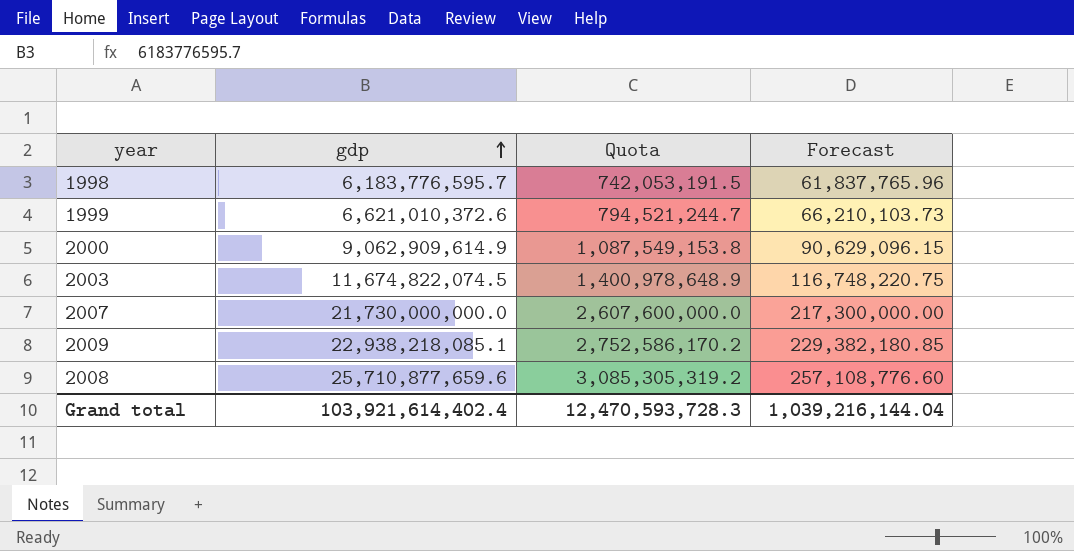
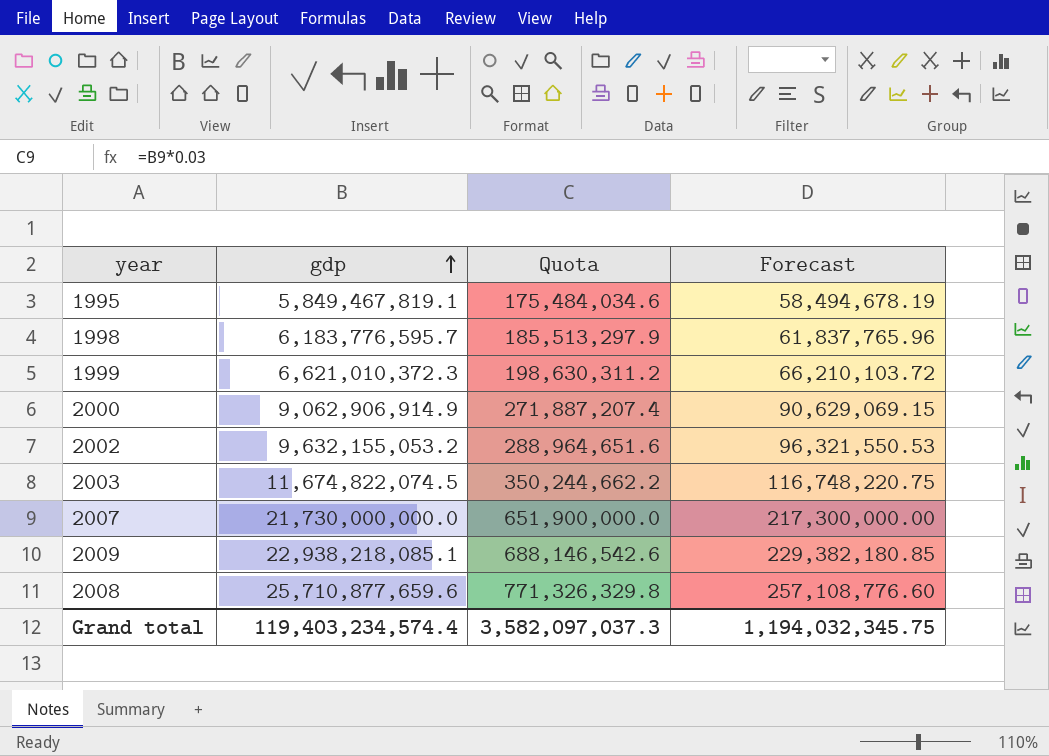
column Quota | formula: [gdp] * 0.12 -> [gdp] * 0.03
row 1995: none -> 5,849,467,819.1 | 175,484,034.6 | 58,494,678.19
1999 | gdp: 6,621,010,372.6 -> 6,621,010,372.3
1999 | Forecast: 66,210,103.73 -> 66,210,103.72
2000 | gdp: 9,062,909,614.9 -> 9,062,906,914.9
2000 | Forecast: 90,629,096.15 -> 90,629,069.15
row 2002: none -> 9,632,155,053.2 | 288,964,651.6 | 96,321,550.53
Grand total | gdp: 103,921,614,402.4 -> 119,403,234,574.4
Grand total | Quota: 12,470,593,728.3 -> 3,582,097,037.3
Grand total | Forecast: 1,039,216,144.04 -> 1,194,032,345.75

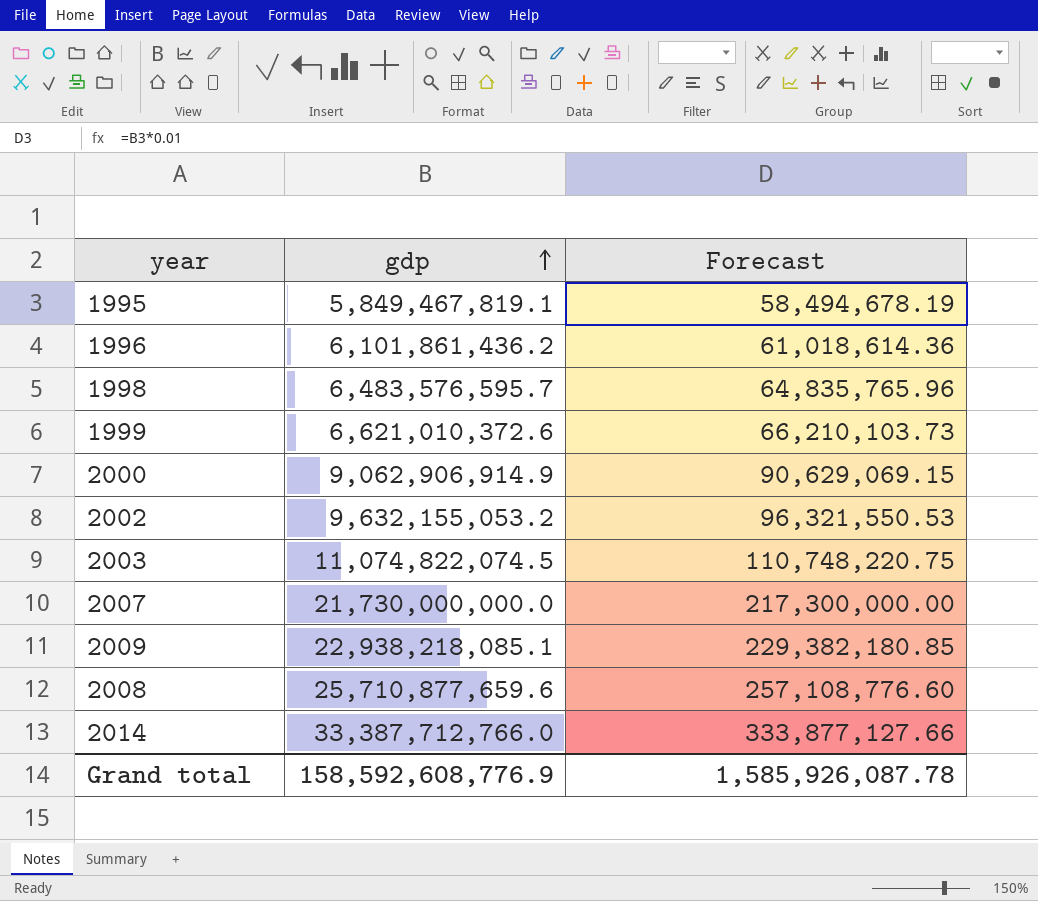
column Quota | formula: [gdp] * 0.03 -> none
row 1996: none -> 6,101,861,436.2 | 61,018,614.36
1998 | gdp: 6,183,776,595.7 -> 6,483,576,595.7
1998 | Forecast: 61,837,765.96 -> 64,835,765.96
1999 | gdp: 6,621,010,372.3 -> 6,621,010,372.6
1999 | Forecast: 66,210,103.72 -> 66,210,103.73
2003 | gdp: 11,674,822,074.5 -> 11,074,822,074.5
2003 | Forecast: 116,748,220.75 -> 110,748,220.75
row 2014: none -> 33,387,712,766.0 | 333,877,127.66
Grand total | gdp: 119,403,234,574.4 -> 158,592,608,776.9
Grand total | Forecast: 1,194,032,345.75 -> 1,585,926,087.78

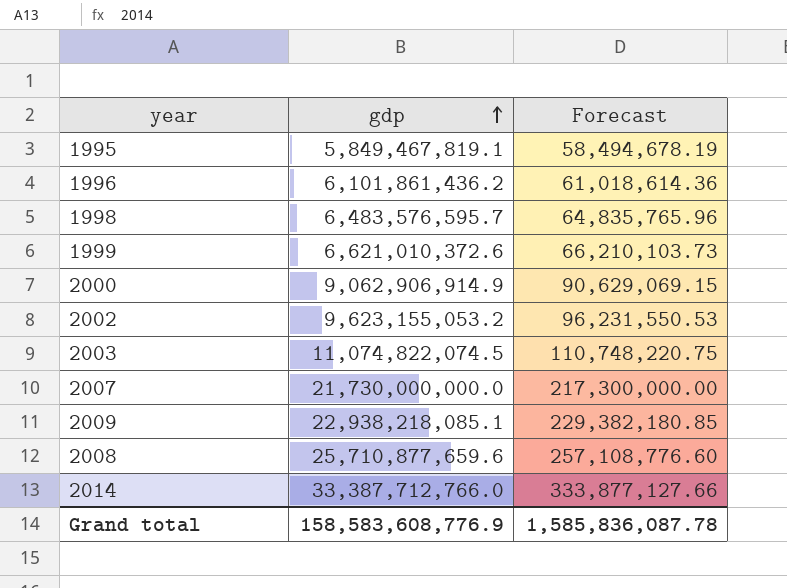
2002 | gdp: 9,632,155,053.2 -> 9,623,155,053.2
2002 | Forecast: 96,321,550.53 -> 96,231,550.53
Grand total | gdp: 158,592,608,776.9 -> 158,583,608,776.9
Grand total | Forecast: 1,585,926,087.78 -> 1,585,836,087.78

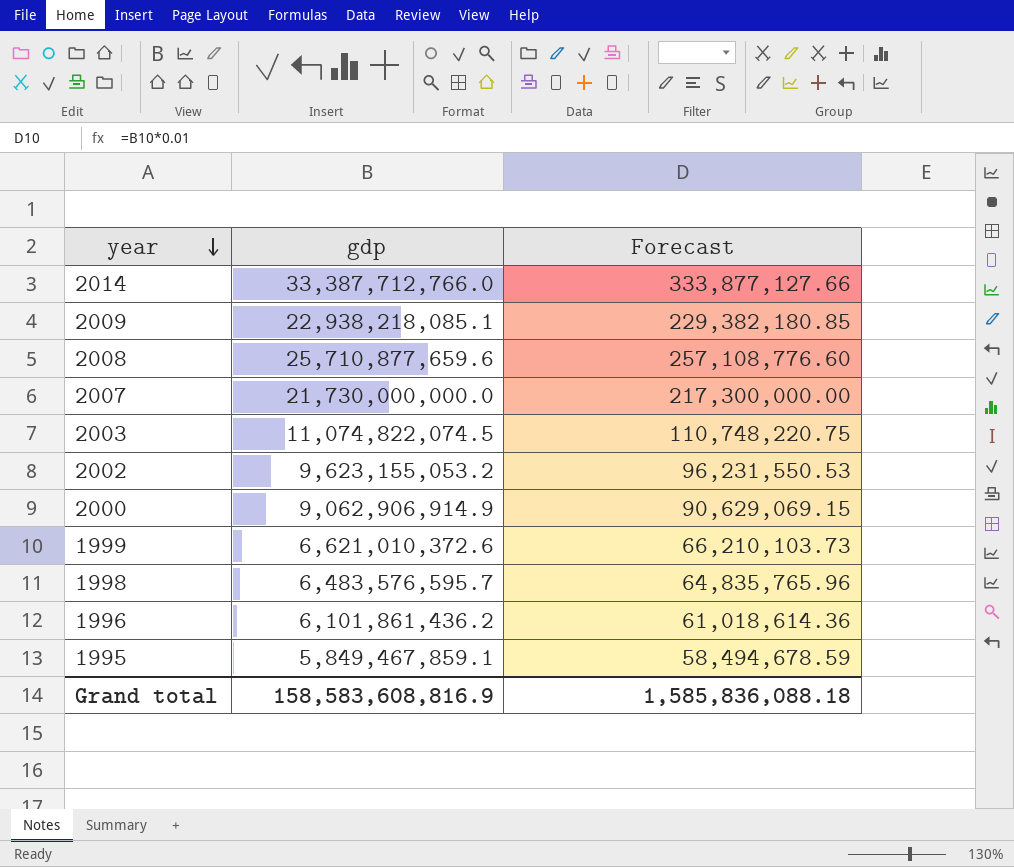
row order: gdp ascending -> year descending
1995 | gdp: 5,849,467,819.1 -> 5,849,467,859.1
1995 | Forecast: 58,494,678.19 -> 58,494,678.59
Grand total | gdp: 158,583,608,776.9 -> 158,583,608,816.9
Grand total | Forecast: 1,585,836,087.78 -> 1,585,836,088.18

